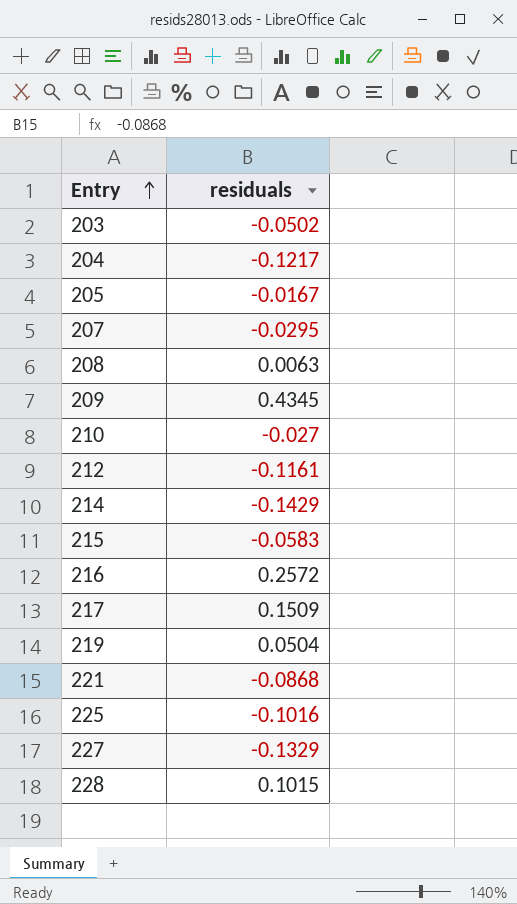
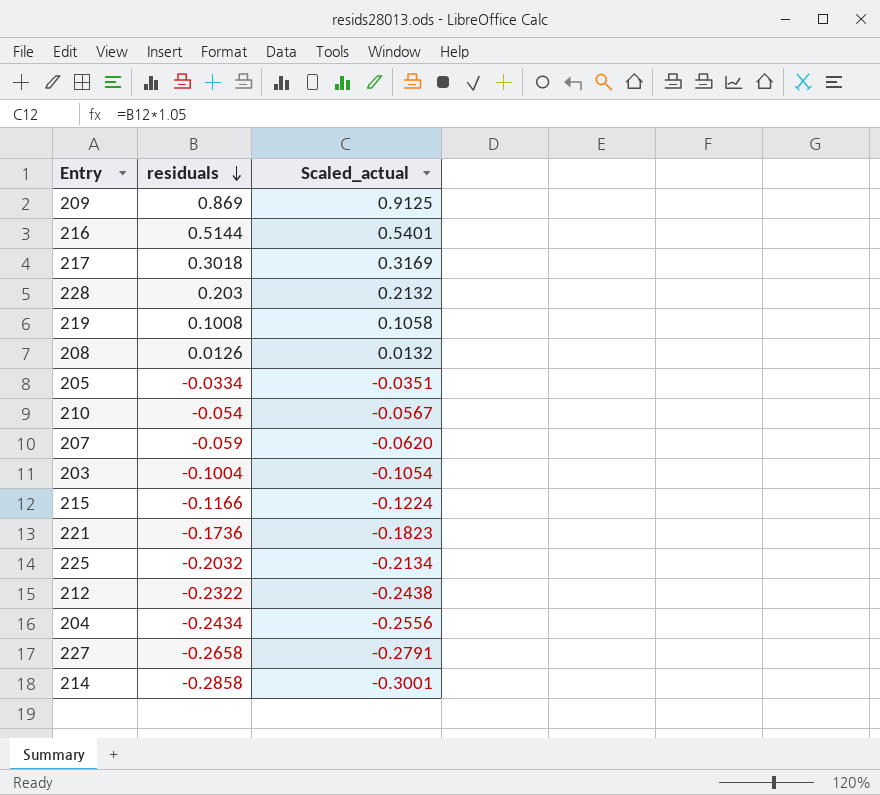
row order: Entry ascending -> residuals descending
column Scaled_actual | formula: none -> [residuals] * 1.05
209 | residuals: 0.4345 -> 0.869
216 | residuals: 0.2572 -> 0.5144
217 | residuals: 0.1509 -> 0.3018
228 | residuals: 0.1015 -> 0.203
219 | residuals: 0.0504 -> 0.1008
208 | residuals: 0.0063 -> 0.0126
205 | residuals: -0.0167 -> -0.0334
210 | residuals: -0.027 -> -0.054
207 | residuals: -0.0295 -> -0.059
203 | residuals: -0.0502 -> -0.1004
215 | residuals: -0.0583 -> -0.1166
221 | residuals: -0.0868 -> -0.1736
225 | residuals: -0.1016 -> -0.2032
212 | residuals: -0.1161 -> -0.2322
204 | residuals: -0.1217 -> -0.2434
227 | residuals: -0.1329 -> -0.2658
214 | residuals: -0.1429 -> -0.2858

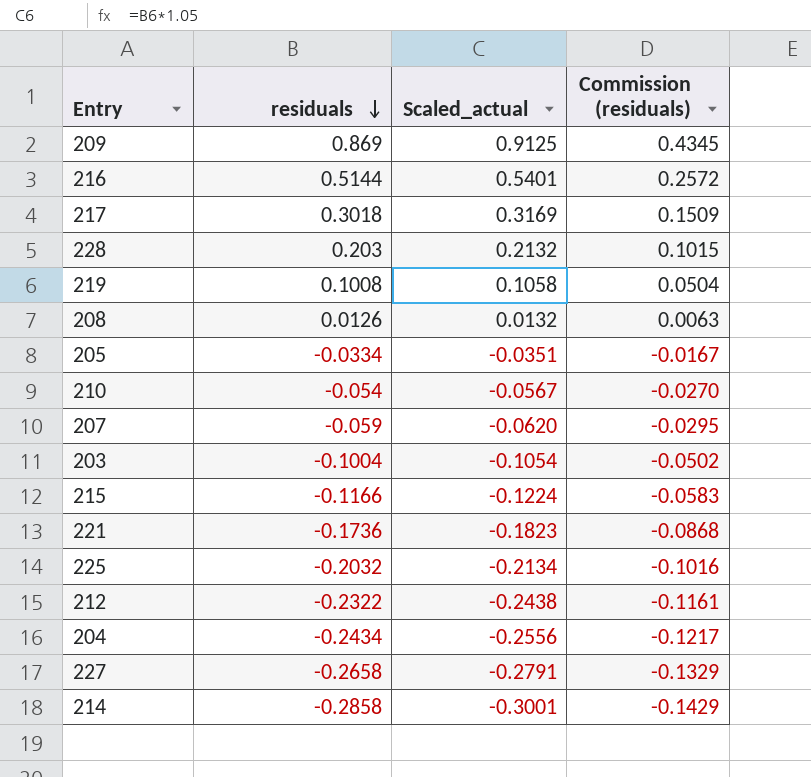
column Commission (residuals) | formula: none -> [residuals] * 0.5

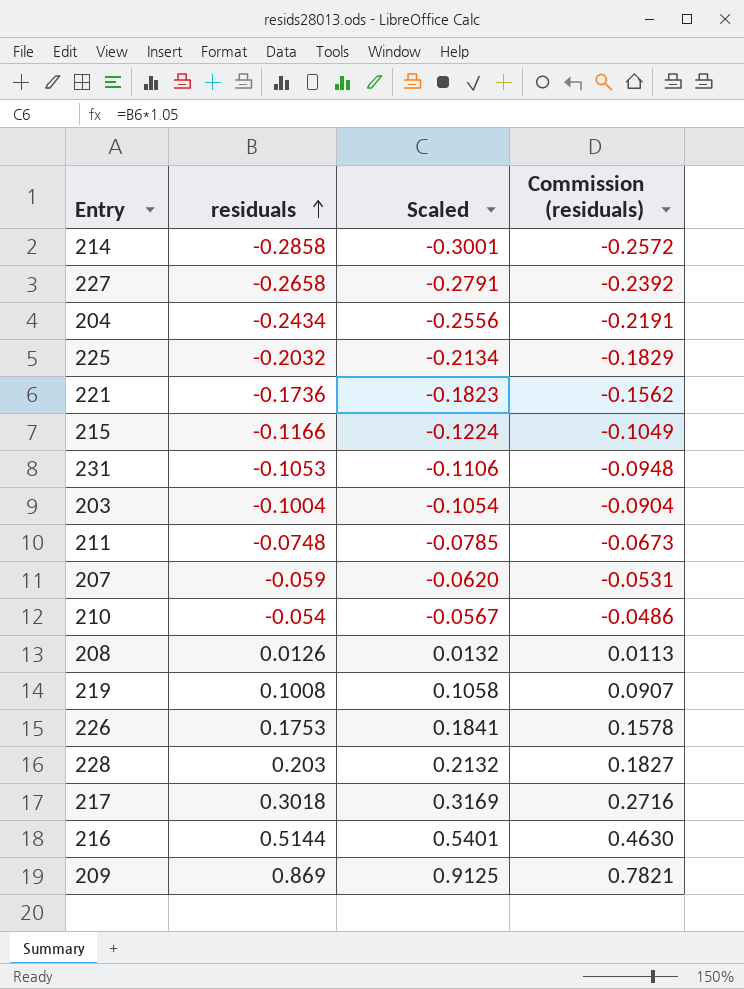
row order: residuals descending -> residuals ascending
column name: Scaled_actual -> Scaled
column Commission (residuals) | formula: [residuals] * 0.5 -> [residuals] * 0.9
row 205: -0.0334 | -0.0351 | -0.0167 -> none
row 212: -0.2322 | -0.2438 | -0.1161 -> none
row 231: none -> -0.1053 | -0.1106 | -0.0948
row 211: none -> -0.0748 | -0.0785 | -0.0673
row 226: none -> 0.1753 | 0.1841 | 0.1578

